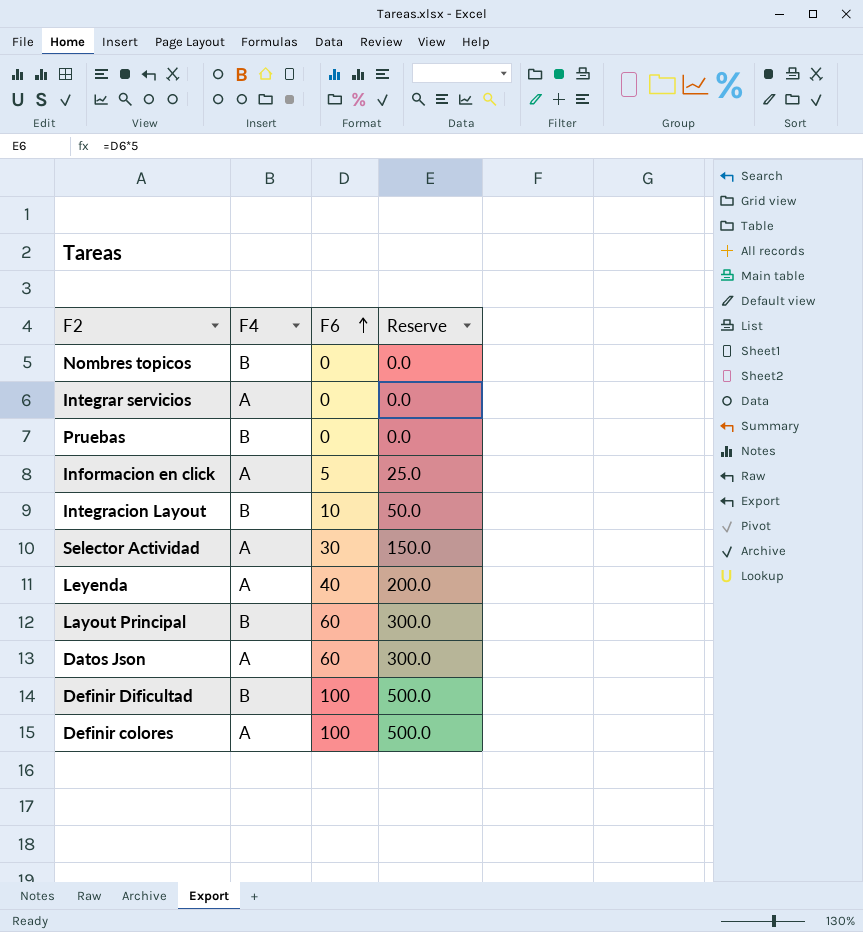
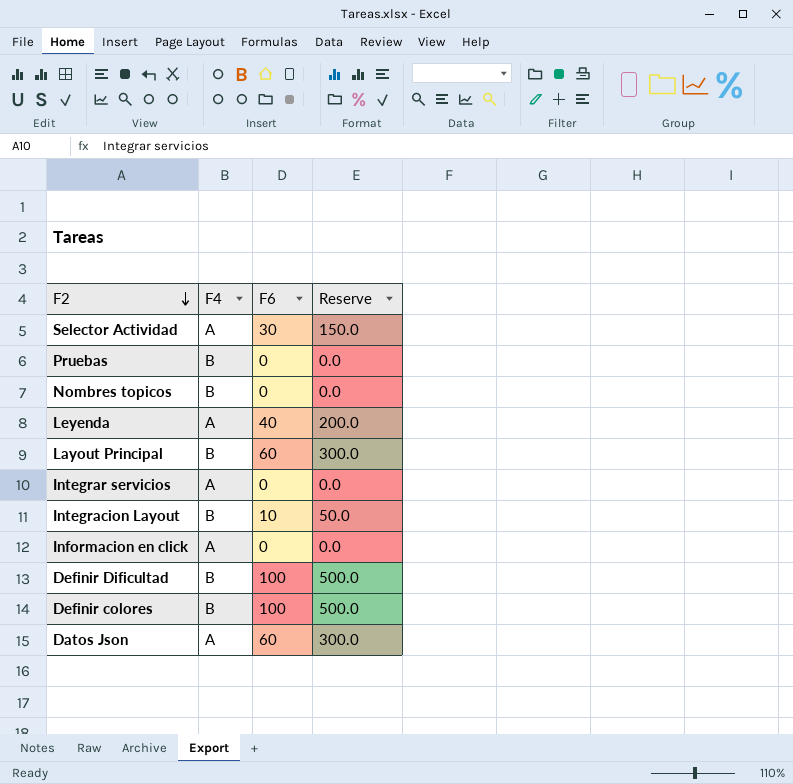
row order: F6 ascending -> F2 descending
Informacion en click | F6: 5 -> 0
Informacion en click | Reserve: 25.0 -> 0.0
Definir colores | F4: A -> B

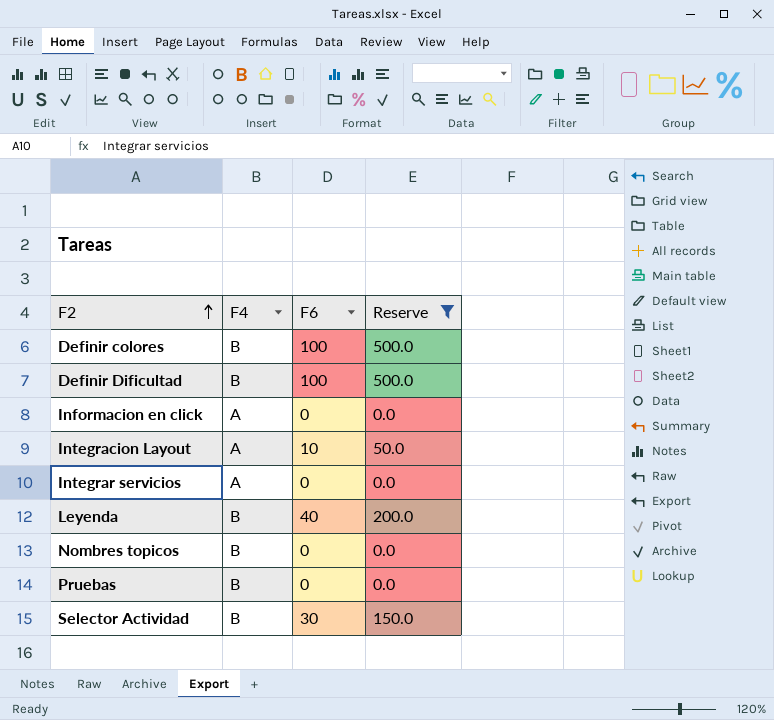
filter: none -> Reserve != 300.0
row order: F2 descending -> F2 ascending
Integracion Layout | F4: B -> A
Leyenda | F4: A -> B
Selector Actividad | F4: A -> B

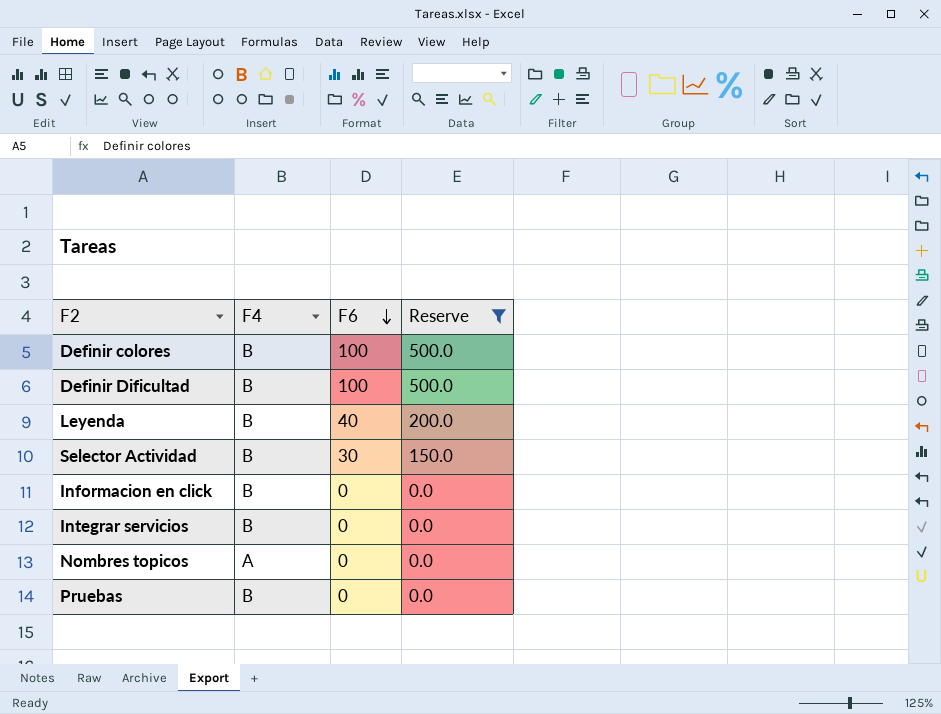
row order: F2 ascending -> F6 descending
row Integracion Layout: A | 10 | 50.0 -> none
Informacion en click | F4: A -> B
Integrar servicios | F4: A -> B
Nombres topicos | F4: B -> A

